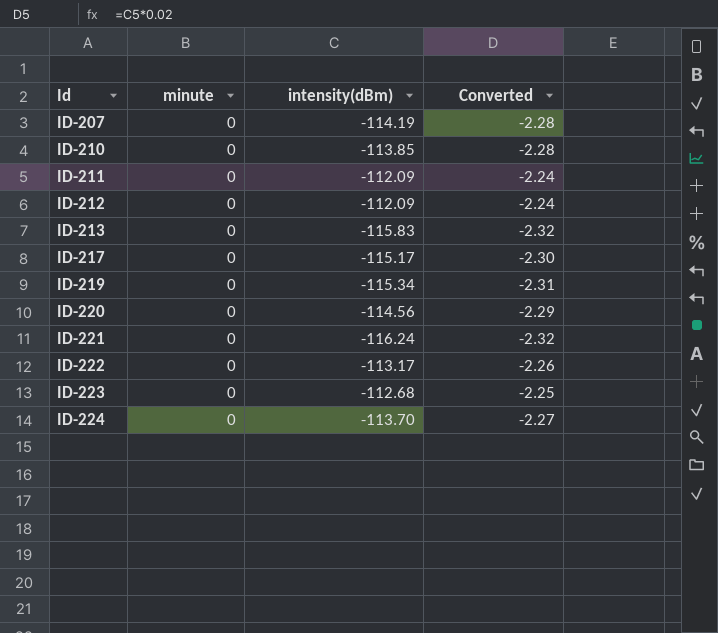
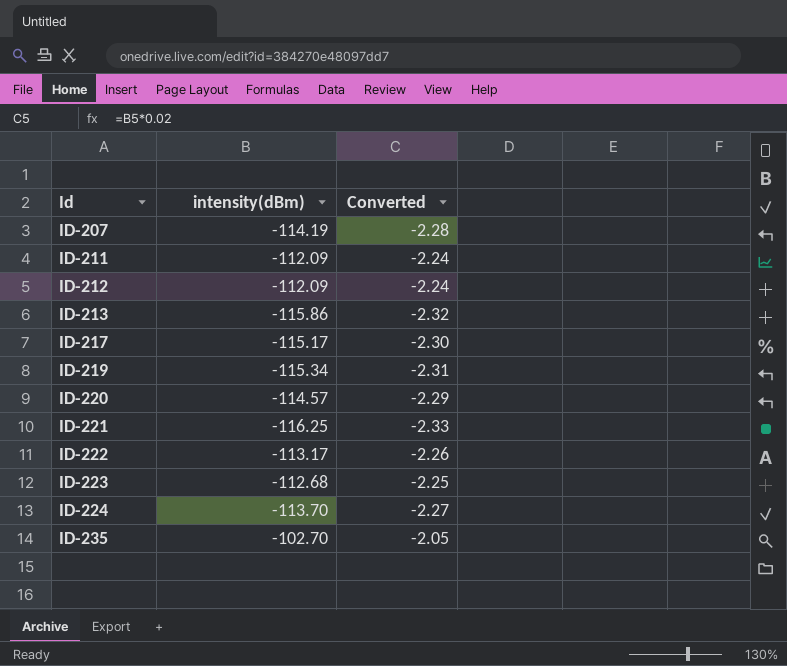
column minute | position: 2 -> none
row ID-210: 0 | -113.85 | -2.28 -> none
ID-213 | intensity(dBm): -115.83 -> -115.86
ID-220 | intensity(dBm): -114.56 -> -114.57
ID-221 | intensity(dBm): -116.24 -> -116.25
ID-221 | Converted: -2.32 -> -2.33
row ID-235: none -> -102.70 | -2.05

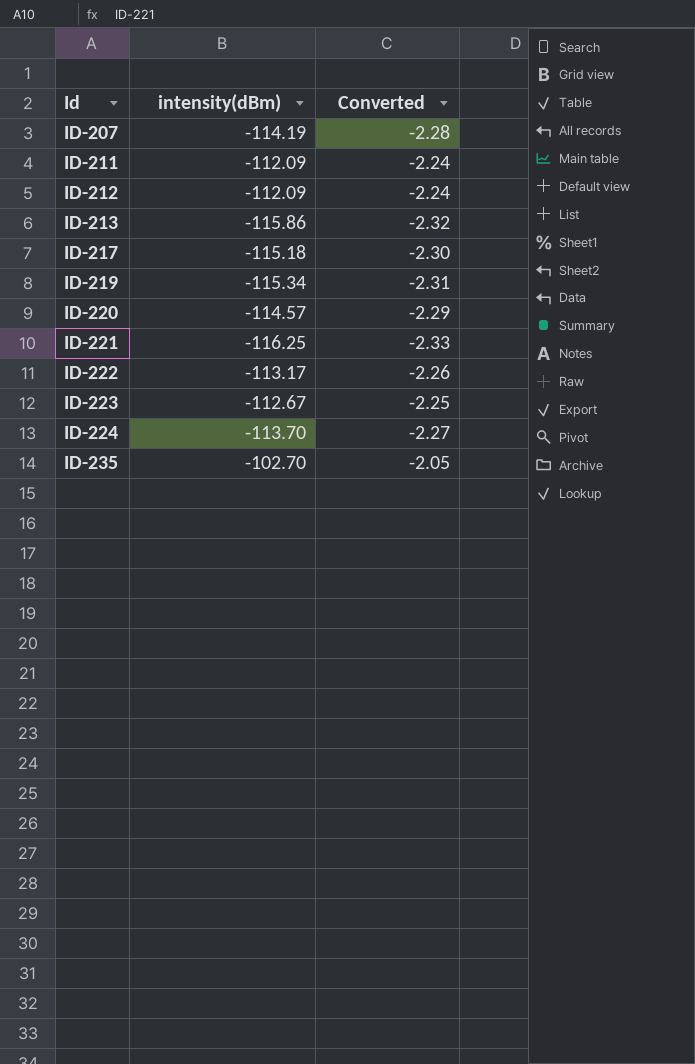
ID-217 | intensity(dBm): -115.17 -> -115.18
ID-223 | intensity(dBm): -112.68 -> -112.67

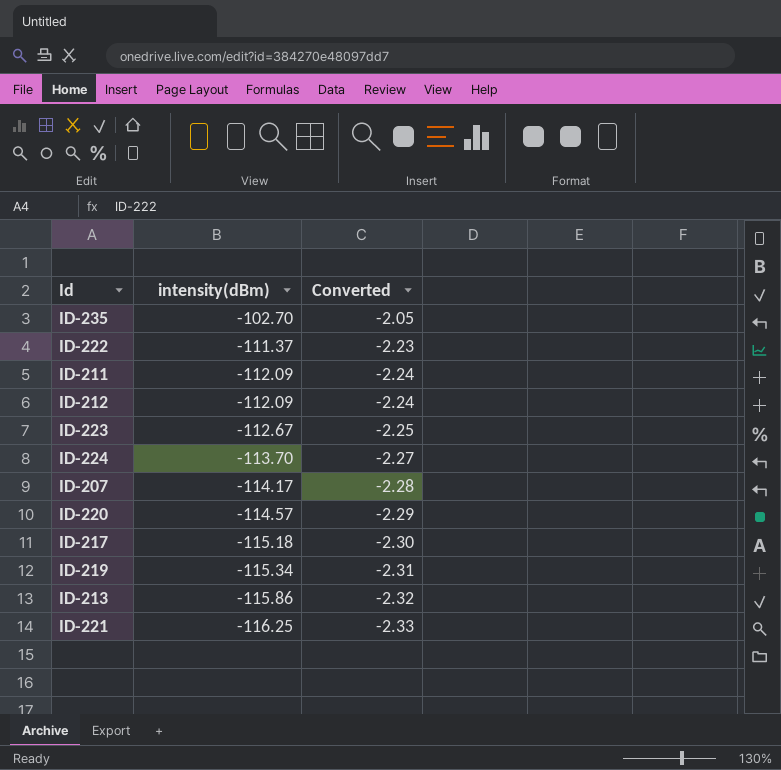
row order: Id ascending -> intensity(dBm) descending
ID-222 | intensity(dBm): -113.17 -> -111.37
ID-222 | Converted: -2.26 -> -2.23
ID-207 | intensity(dBm): -114.19 -> -114.17

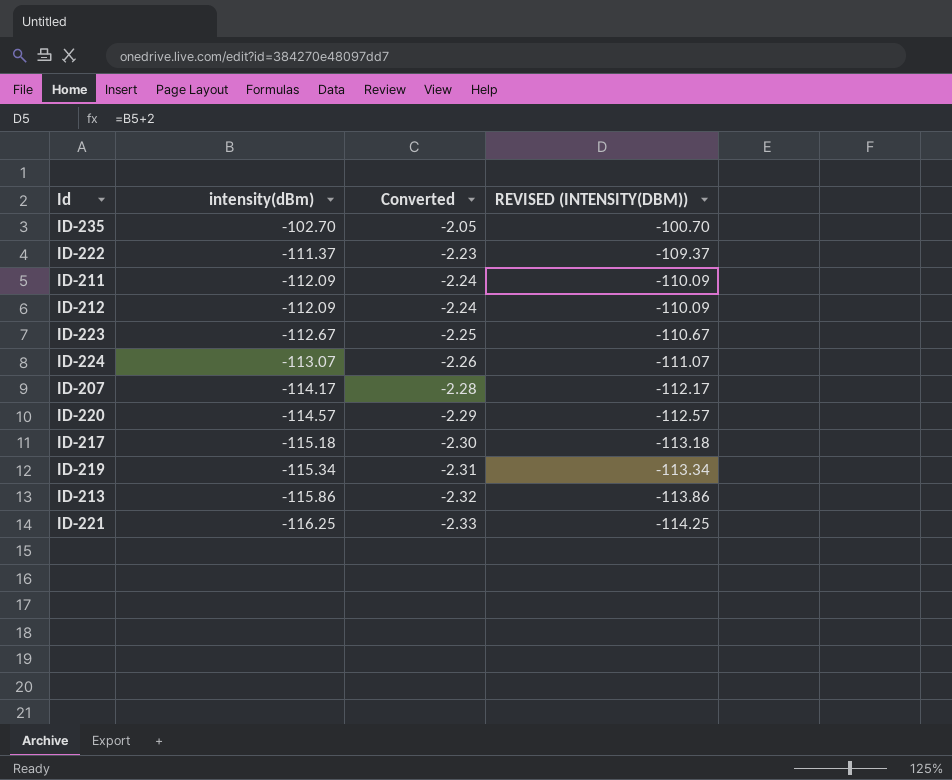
column REVISED (INTENSITY(DBM)) | formula: none -> [intensity(dBm)] + 2
ID-224 | intensity(dBm): -113.70 -> -113.07
ID-224 | Converted: -2.27 -> -2.26

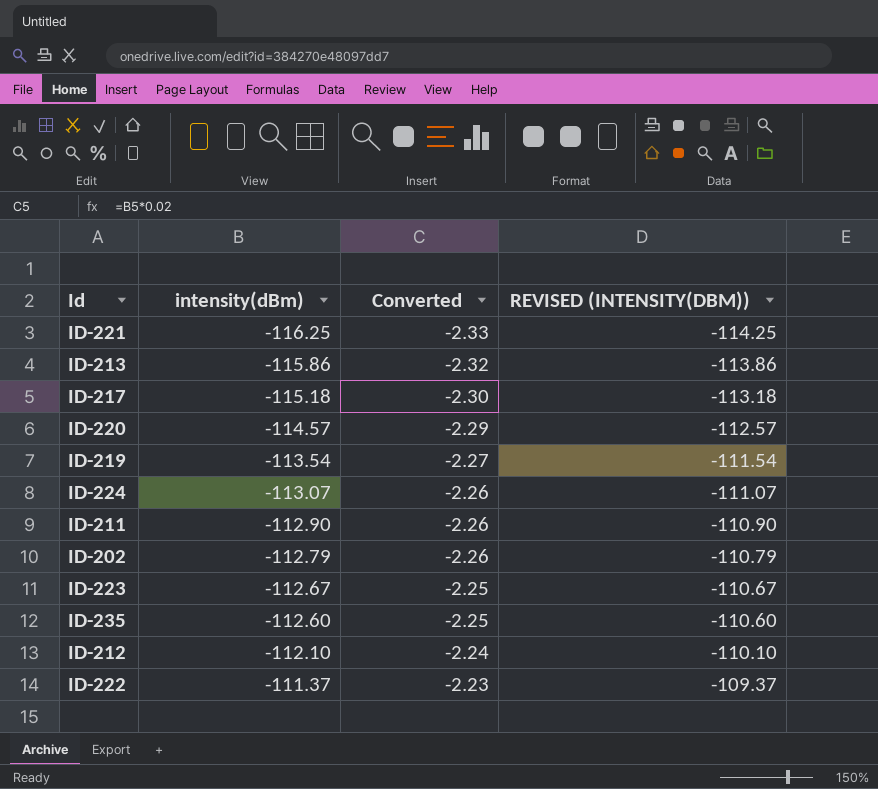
row order: intensity(dBm) descending -> intensity(dBm) ascending
row ID-207: -114.17 | -2.28 | -112.17 -> none
ID-219 | intensity(dBm): -115.34 -> -113.54
ID-219 | Converted: -2.31 -> -2.27
ID-219 | REVISED (INTENSITY(DBM)): -113.34 -> -111.54
ID-211 | intensity(dBm): -112.09 -> -112.90
ID-211 | Converted: -2.24 -> -2.26
ID-211 | REVISED (INTENSITY(DBM)): -110.09 -> -110.90
row ID-202: none -> -112.79 | -2.26 | -110.79
ID-235 | intensity(dBm): -102.70 -> -112.60
ID-235 | Converted: -2.05 -> -2.25
ID-235 | REVISED (INTENSITY(DBM)): -100.70 -> -110.60
ID-212 | intensity(dBm): -112.09 -> -112.10
ID-212 | REVISED (INTENSITY(DBM)): -110.09 -> -110.10

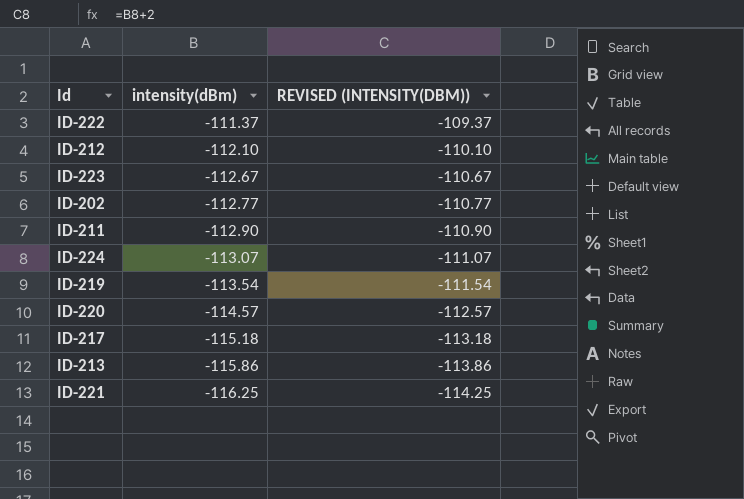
row order: intensity(dBm) ascending -> intensity(dBm) descending
column Converted | formula: [intensity(dBm)] * 0.02 -> none
row ID-235: -112.60 | -2.25 | -110.60 -> none
ID-202 | intensity(dBm): -112.79 -> -112.77
ID-202 | REVISED (INTENSITY(DBM)): -110.79 -> -110.77

